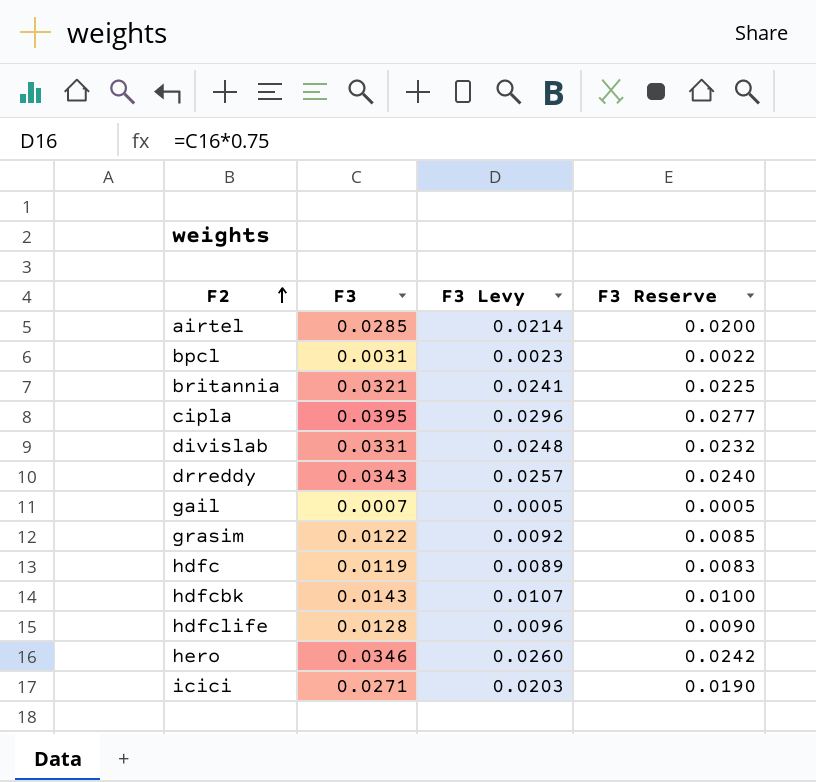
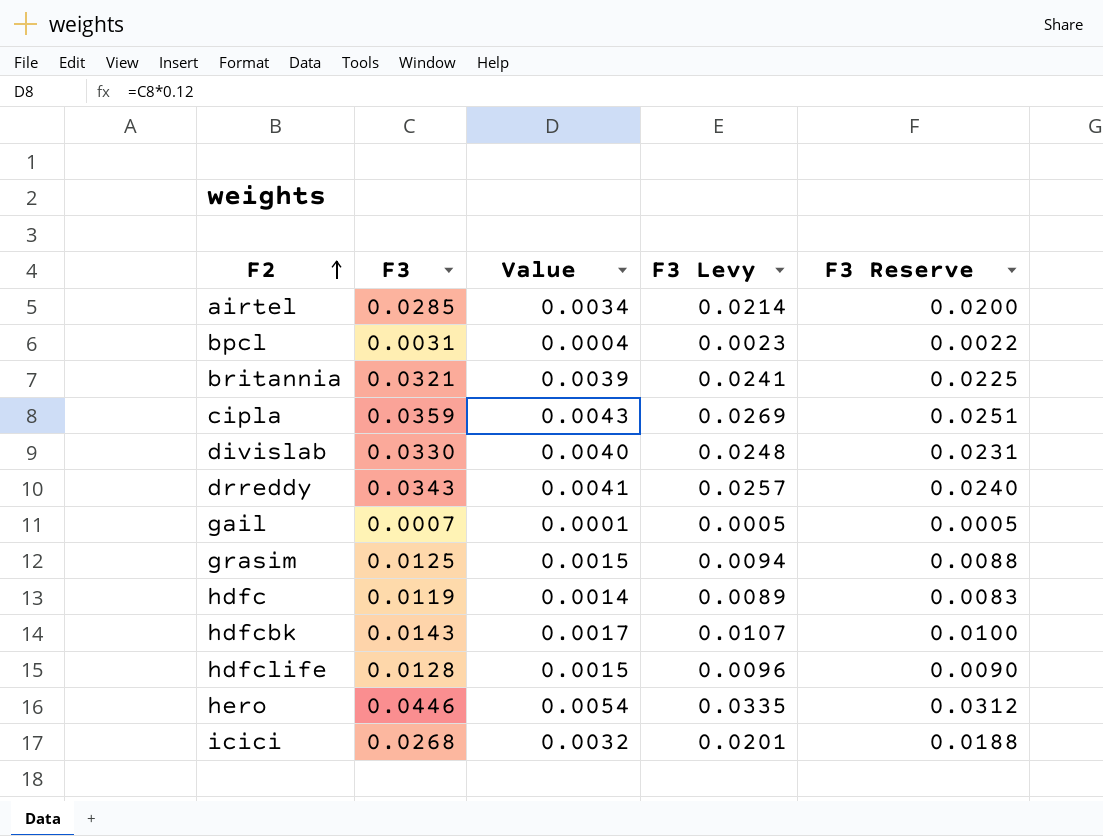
column Value | formula: none -> [F3] * 0.12
cipla | F3: 0.0395 -> 0.0359
cipla | F3 Levy: 0.0296 -> 0.0269
cipla | F3 Reserve: 0.0277 -> 0.0251
divislab | F3: 0.0331 -> 0.0330
divislab | F3 Reserve: 0.0232 -> 0.0231
grasim | F3: 0.0122 -> 0.0125
grasim | F3 Levy: 0.0092 -> 0.0094
grasim | F3 Reserve: 0.0085 -> 0.0088
hero | F3: 0.0346 -> 0.0446
hero | F3 Levy: 0.0260 -> 0.0335
hero | F3 Reserve: 0.0242 -> 0.0312
icici | F3: 0.0271 -> 0.0268
icici | F3 Levy: 0.0203 -> 0.0201
icici | F3 Reserve: 0.0190 -> 0.0188

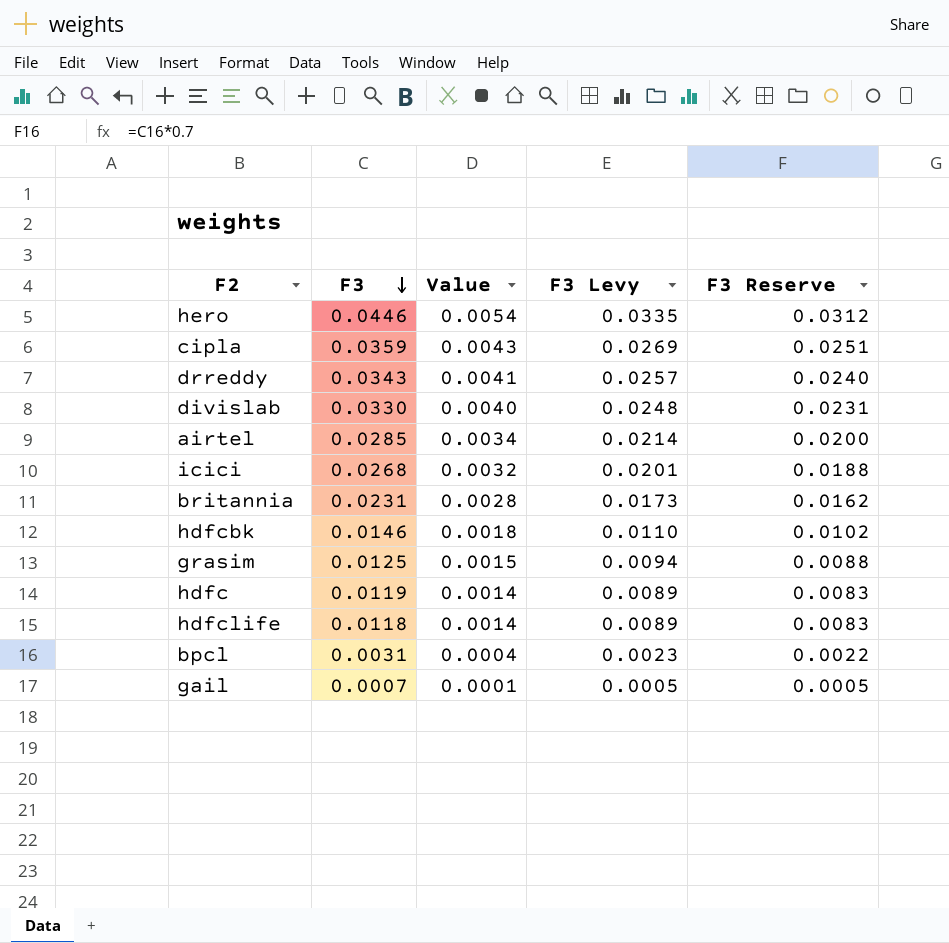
row order: F2 ascending -> F3 descending
britannia | F3: 0.0321 -> 0.0231
britannia | Value: 0.0039 -> 0.0028
britannia | F3 Levy: 0.0241 -> 0.0173
britannia | F3 Reserve: 0.0225 -> 0.0162
hdfcbk | F3: 0.0143 -> 0.0146
hdfcbk | Value: 0.0017 -> 0.0018
hdfcbk | F3 Levy: 0.0107 -> 0.0110
hdfcbk | F3 Reserve: 0.0100 -> 0.0102
hdfclife | F3: 0.0128 -> 0.0118
hdfclife | Value: 0.0015 -> 0.0014
hdfclife | F3 Levy: 0.0096 -> 0.0089
hdfclife | F3 Reserve: 0.0090 -> 0.0083

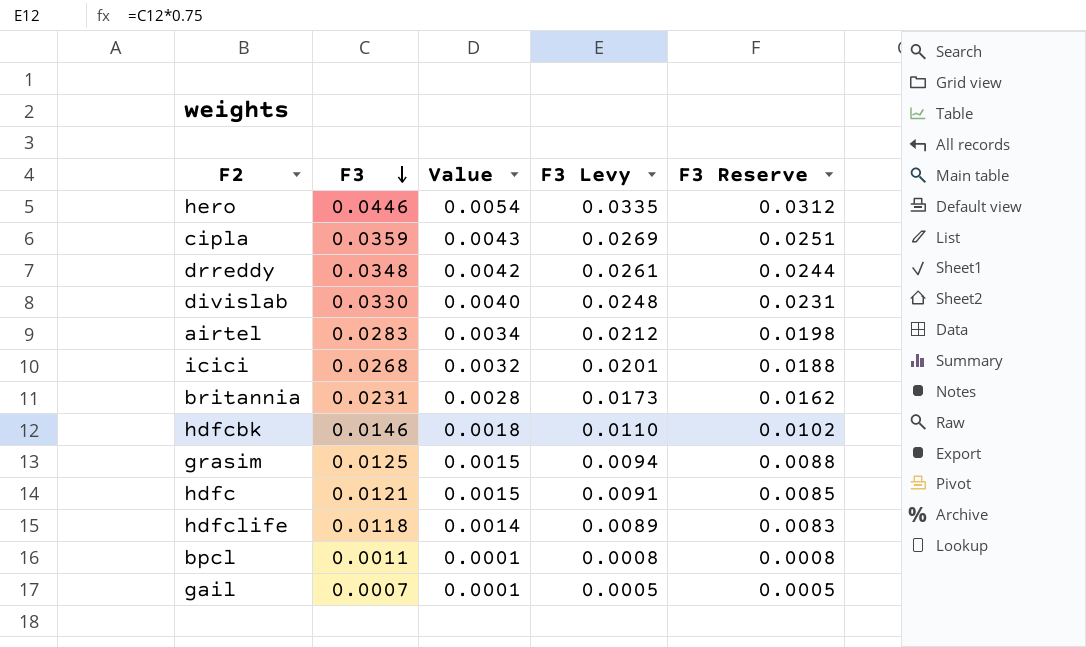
drreddy | F3: 0.0343 -> 0.0348
drreddy | Value: 0.0041 -> 0.0042
drreddy | F3 Levy: 0.0257 -> 0.0261
drreddy | F3 Reserve: 0.0240 -> 0.0244
airtel | F3: 0.0285 -> 0.0283
airtel | F3 Levy: 0.0214 -> 0.0212
airtel | F3 Reserve: 0.0200 -> 0.0198
hdfc | F3: 0.0119 -> 0.0121
hdfc | Value: 0.0014 -> 0.0015
hdfc | F3 Levy: 0.0089 -> 0.0091
hdfc | F3 Reserve: 0.0083 -> 0.0085
bpcl | F3: 0.0031 -> 0.0011
bpcl | Value: 0.0004 -> 0.0001
bpcl | F3 Levy: 0.0023 -> 0.0008
bpcl | F3 Reserve: 0.0022 -> 0.0008

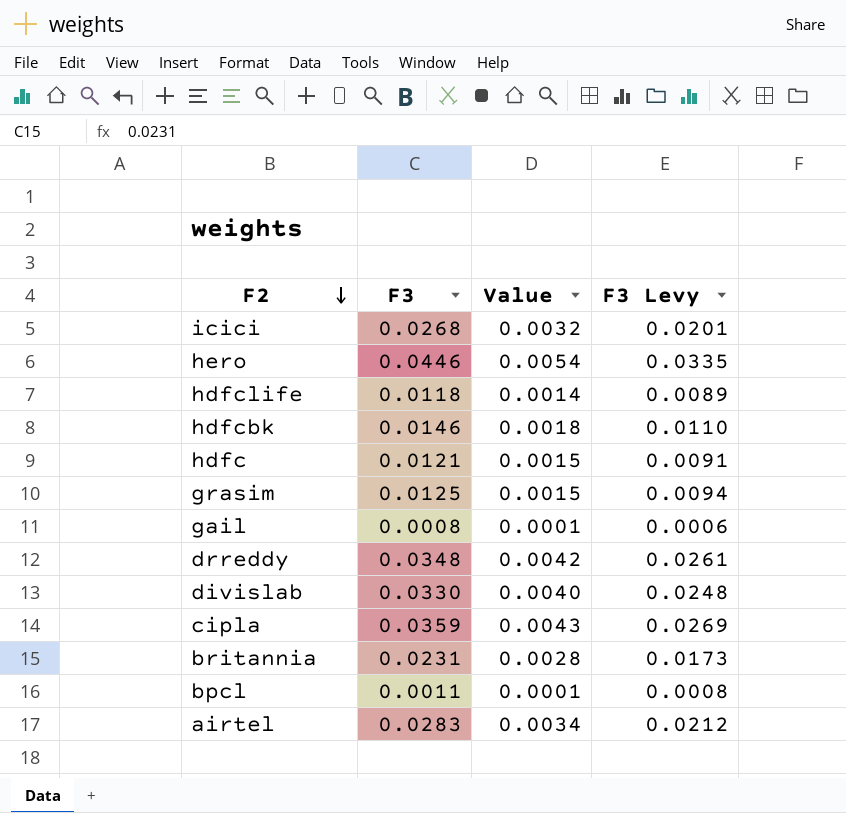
row order: F3 descending -> F2 descending
column F3 Reserve | formula: [F3] * 0.7 -> none
gail | F3: 0.0007 -> 0.0008
gail | F3 Levy: 0.0005 -> 0.0006

